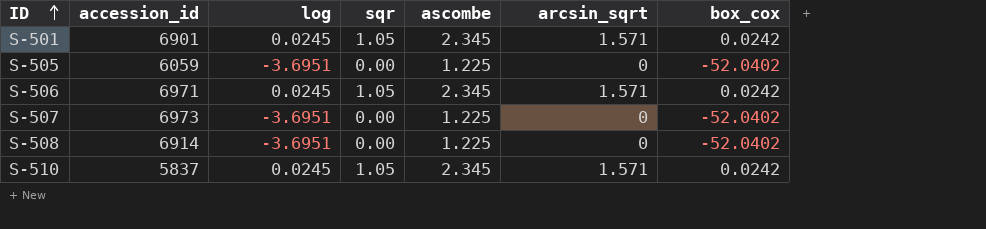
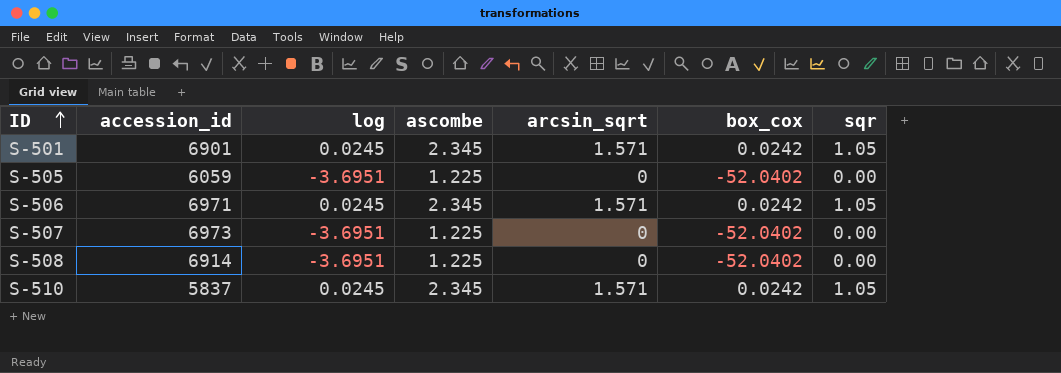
column sqr | position: 4 -> 7

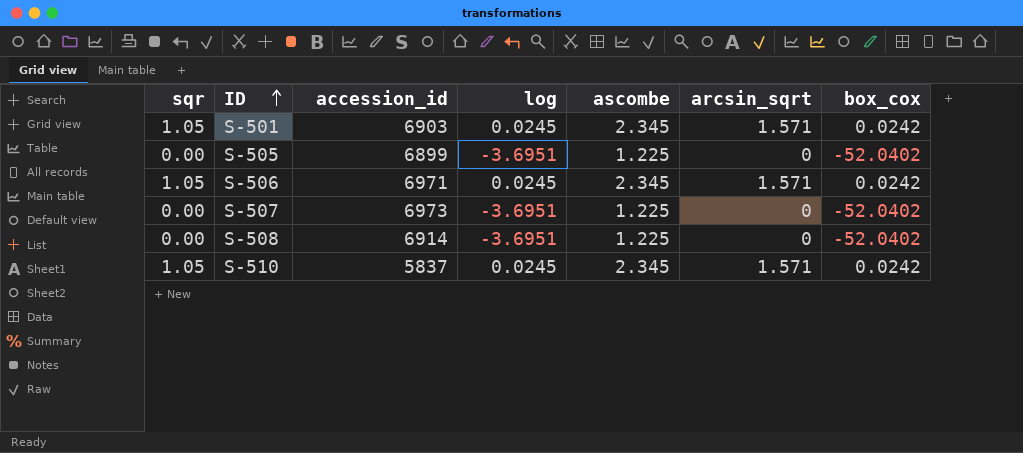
column sqr | position: 7 -> 1
S-501 | accession_id: 6901 -> 6903
S-505 | accession_id: 6059 -> 6899

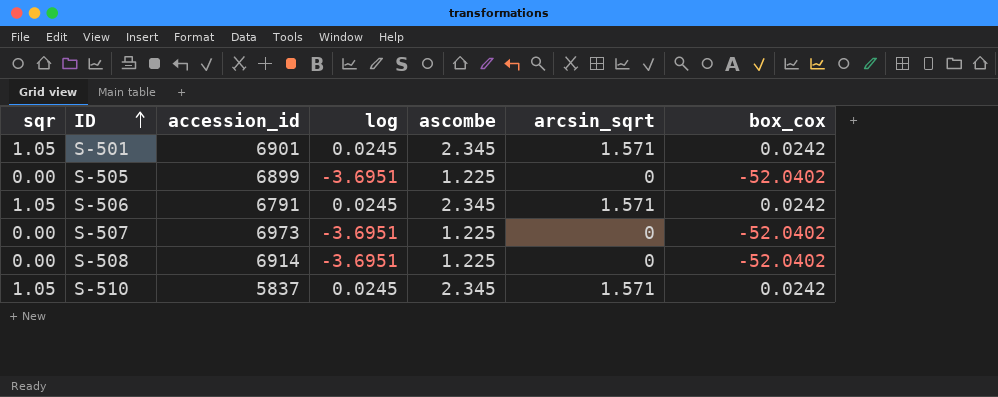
S-501 | accession_id: 6903 -> 6901
S-506 | accession_id: 6971 -> 6791

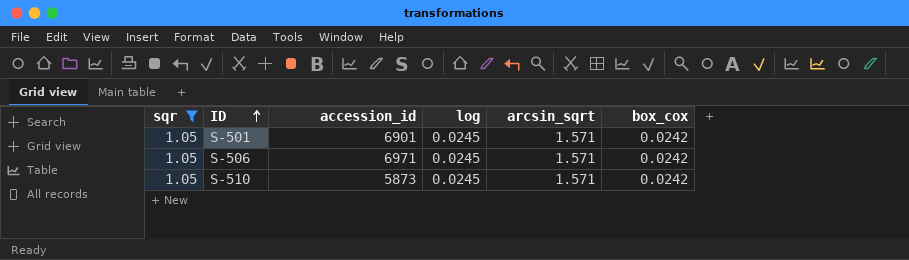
filter: none -> sqr = 1.05
column ascombe | position: 5 -> none
S-506 | accession_id: 6791 -> 6971
S-510 | accession_id: 5837 -> 5873

